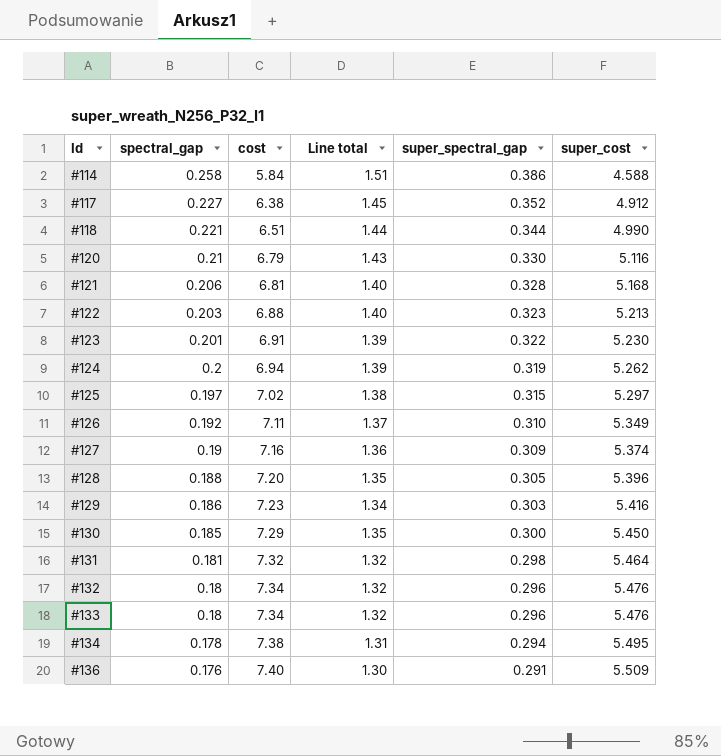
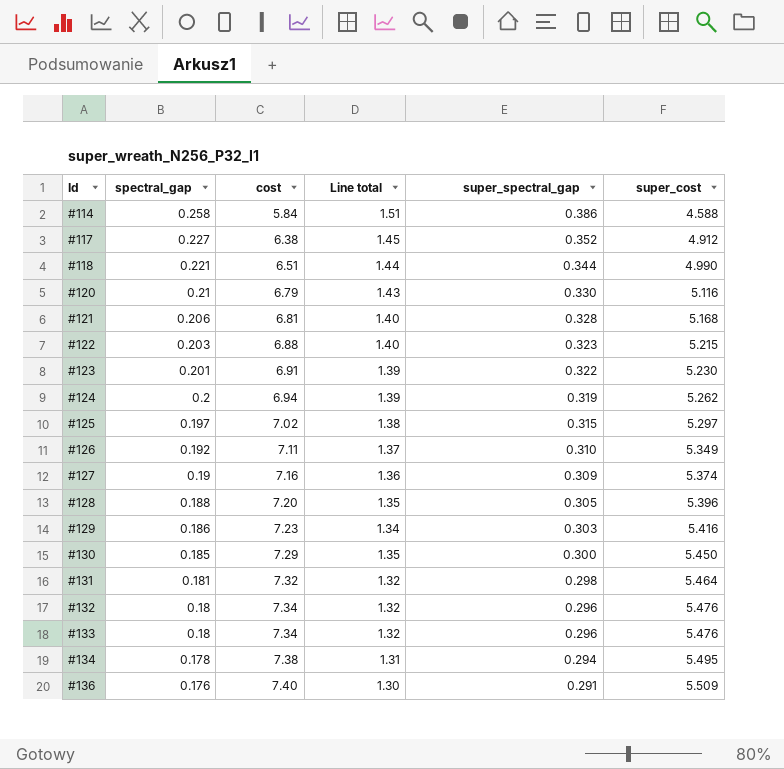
#122 | super_cost: 5.213 -> 5.215

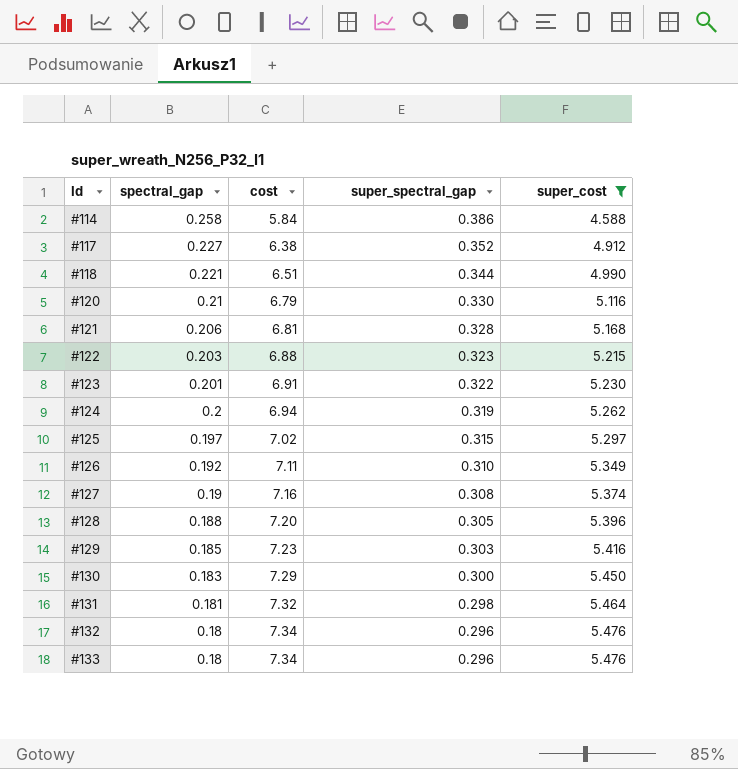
filter: none -> super_cost <= 5.476
column Line total | formula: [spectral_gap] * [cost] -> none
#127 | super_spectral_gap: 0.309 -> 0.308
#129 | spectral_gap: 0.186 -> 0.185
#130 | spectral_gap: 0.185 -> 0.183

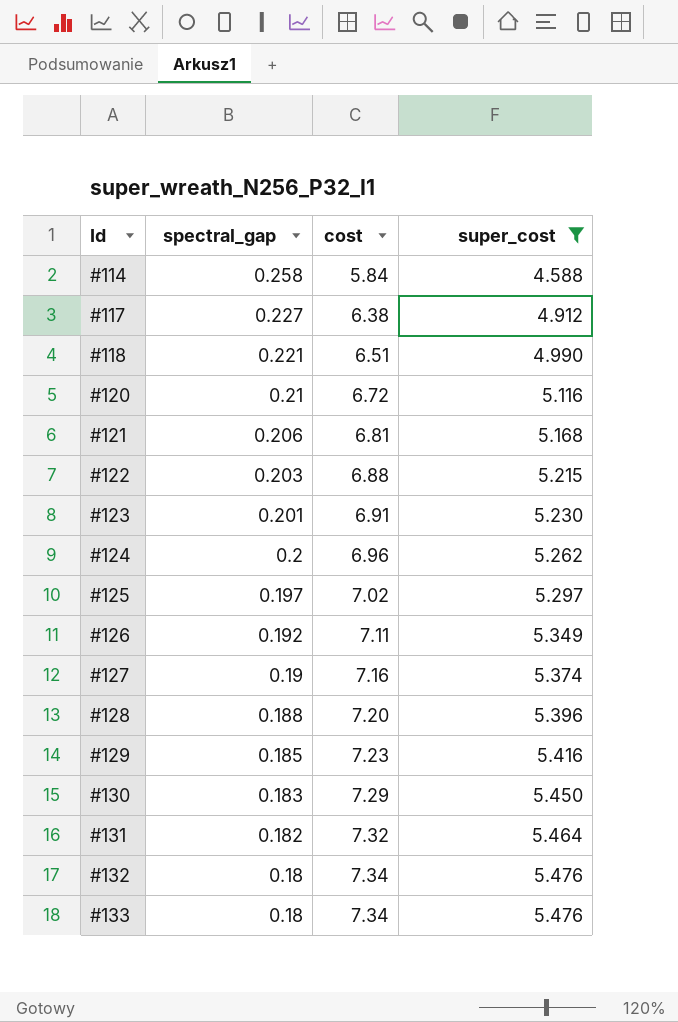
column super_spectral_gap | position: 4 -> none
#120 | cost: 6.79 -> 6.72
#124 | cost: 6.94 -> 6.96
#131 | spectral_gap: 0.181 -> 0.182

